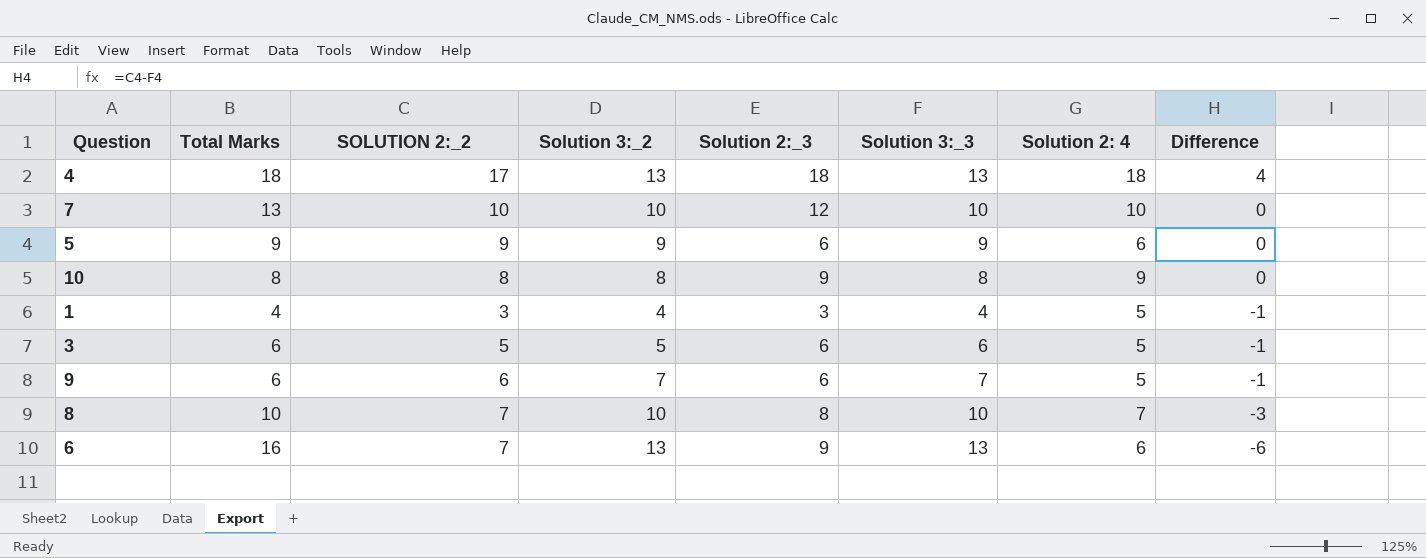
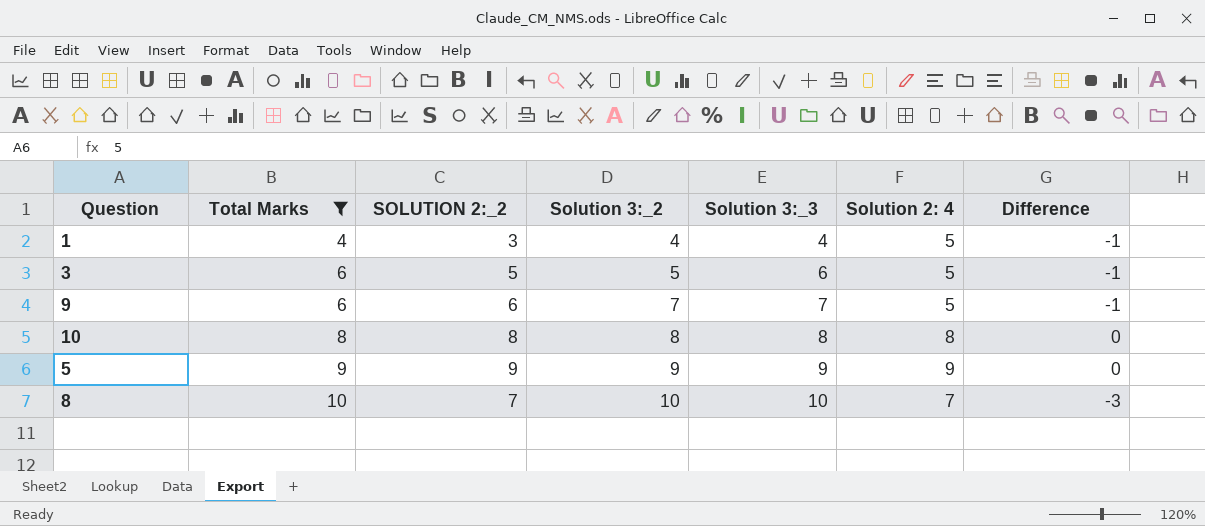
filter: none -> Total Marks <= 10
row order: Difference descending -> Total Marks ascending
column Solution 2:_3 | position: 5 -> none
10 | Solution 2: 4: 9 -> 8
5 | Solution 2: 4: 6 -> 9

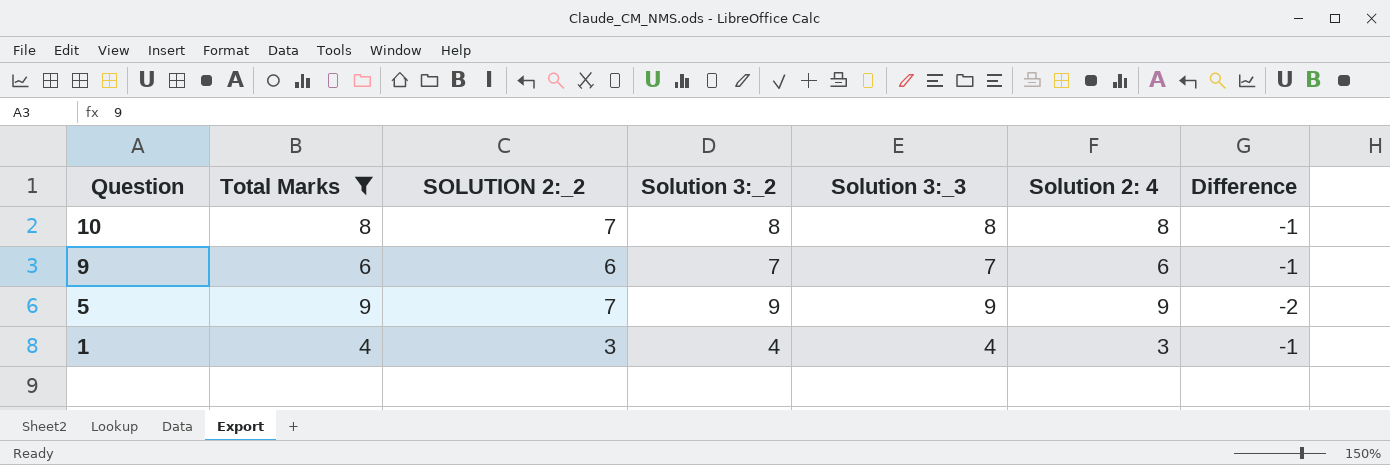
row order: Total Marks ascending -> Question descending
row 3: 6 | 5 | 5 | 6 | 5 | -1 -> none
row 8: 10 | 7 | 10 | 10 | 7 | -3 -> none
10 | SOLUTION 2:_2: 8 -> 7
10 | Difference: 0 -> -1
9 | Solution 2: 4: 5 -> 6
5 | SOLUTION 2:_2: 9 -> 7
5 | Difference: 0 -> -2
1 | Solution 2: 4: 5 -> 3

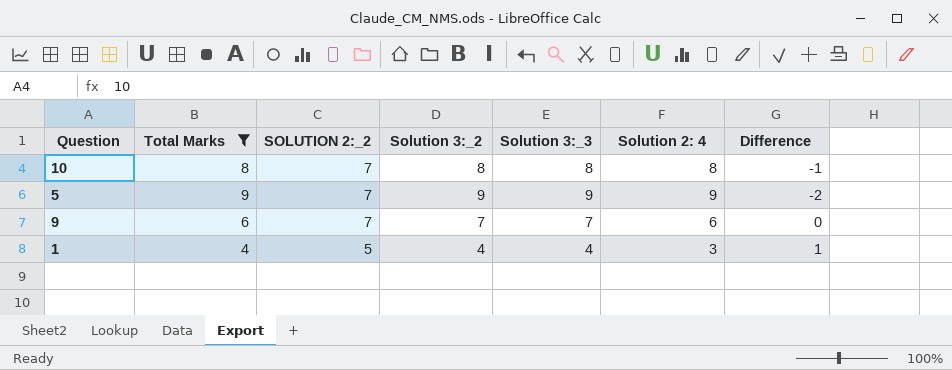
row order: Question descending -> SOLUTION 2:_2 descending
9 | SOLUTION 2:_2: 6 -> 7
9 | Difference: -1 -> 0
1 | SOLUTION 2:_2: 3 -> 5
1 | Difference: -1 -> 1

